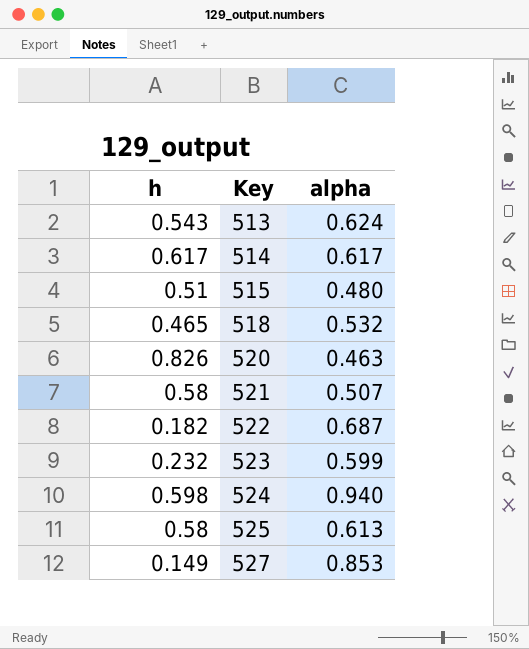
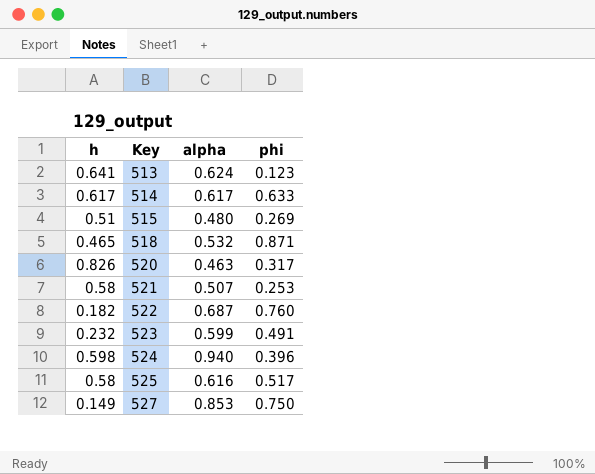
column phi | position: none -> 4
513 | h: 0.543 -> 0.641
525 | alpha: 0.613 -> 0.616

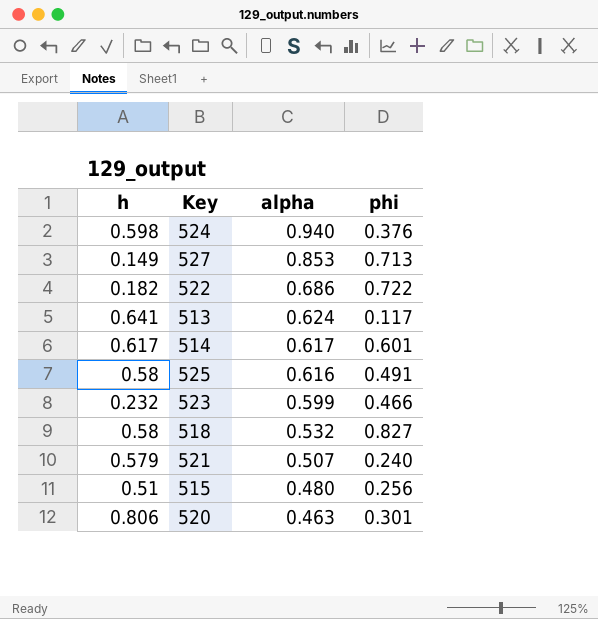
row order: Key ascending -> alpha descending
524 | phi: 0.396 -> 0.376
527 | phi: 0.750 -> 0.713
522 | alpha: 0.687 -> 0.686
522 | phi: 0.760 -> 0.722
513 | phi: 0.123 -> 0.117
514 | phi: 0.633 -> 0.601
525 | phi: 0.517 -> 0.491
523 | phi: 0.491 -> 0.466
518 | h: 0.465 -> 0.58
518 | phi: 0.871 -> 0.827
521 | h: 0.58 -> 0.579
521 | phi: 0.253 -> 0.240
515 | phi: 0.269 -> 0.256
520 | h: 0.826 -> 0.806
520 | phi: 0.317 -> 0.301

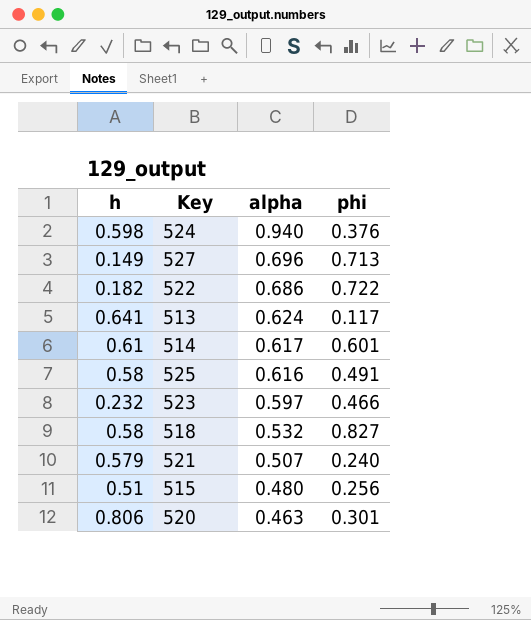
527 | alpha: 0.853 -> 0.696
514 | h: 0.617 -> 0.61
523 | alpha: 0.599 -> 0.597

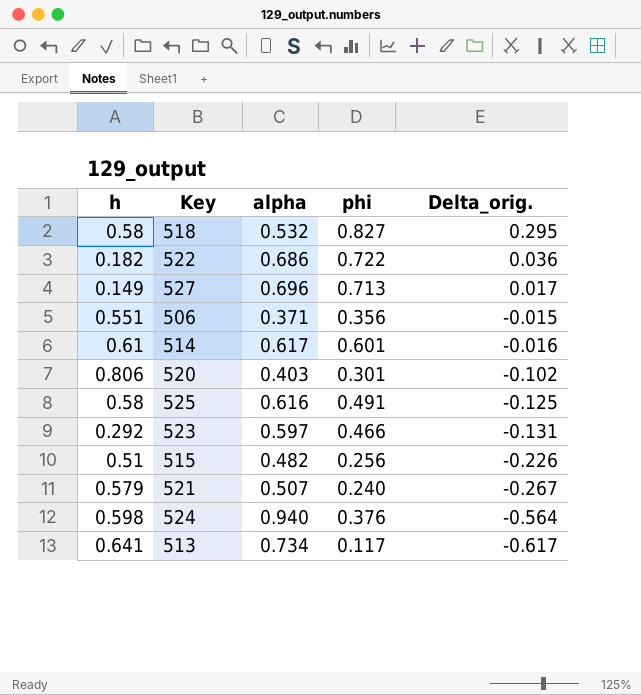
row order: alpha descending -> Delta_orig. descending
column Delta_orig. | formula: none -> [phi] - [alpha]
row 506: none -> 0.551 | 0.371 | 0.356 | -0.015
520 | alpha: 0.463 -> 0.403
523 | h: 0.232 -> 0.292
515 | alpha: 0.480 -> 0.482
513 | alpha: 0.624 -> 0.734

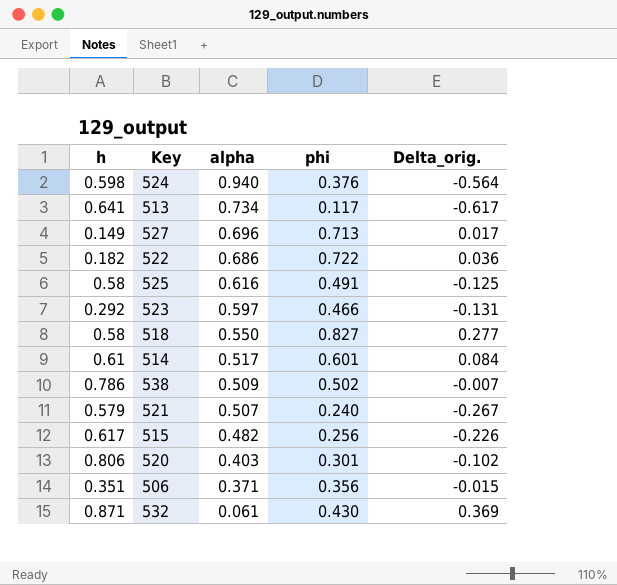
row order: Delta_orig. descending -> alpha descending
518 | alpha: 0.532 -> 0.550
518 | Delta_orig.: 0.295 -> 0.277
514 | alpha: 0.617 -> 0.517
514 | Delta_orig.: -0.016 -> 0.084
row 538: none -> 0.786 | 0.509 | 0.502 | -0.007
515 | h: 0.51 -> 0.617
506 | h: 0.551 -> 0.351
row 532: none -> 0.871 | 0.061 | 0.430 | 0.369

